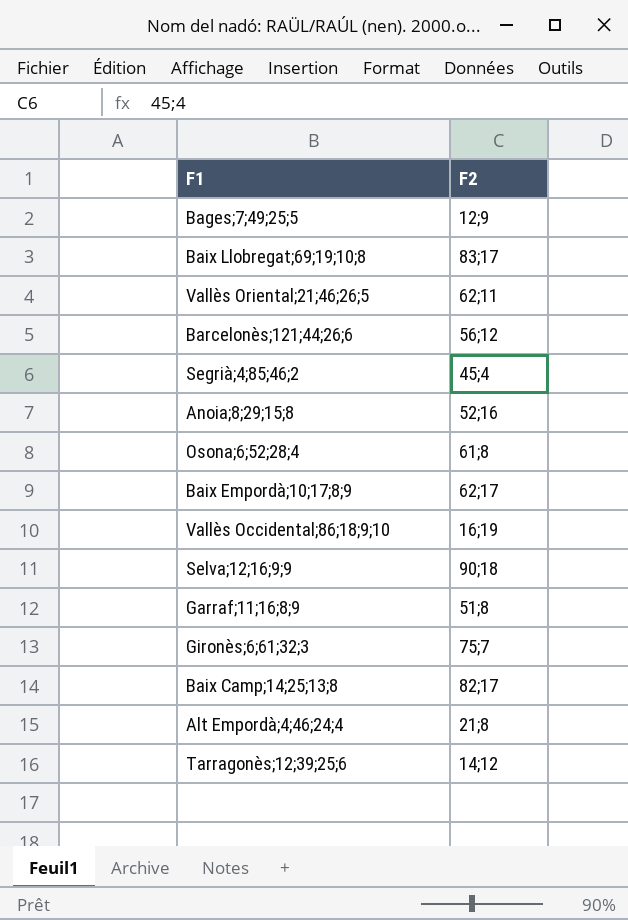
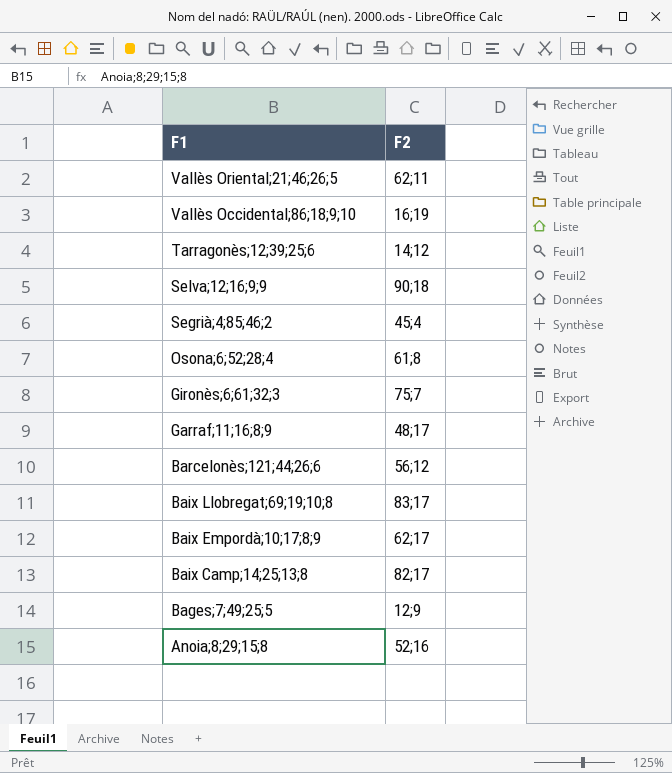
row order: none -> F1 descending
row Alt Empordà;4;46;24;4: 21;8 -> none
Garraf;11;16;8;9 | F2: 51;8 -> 48;17

